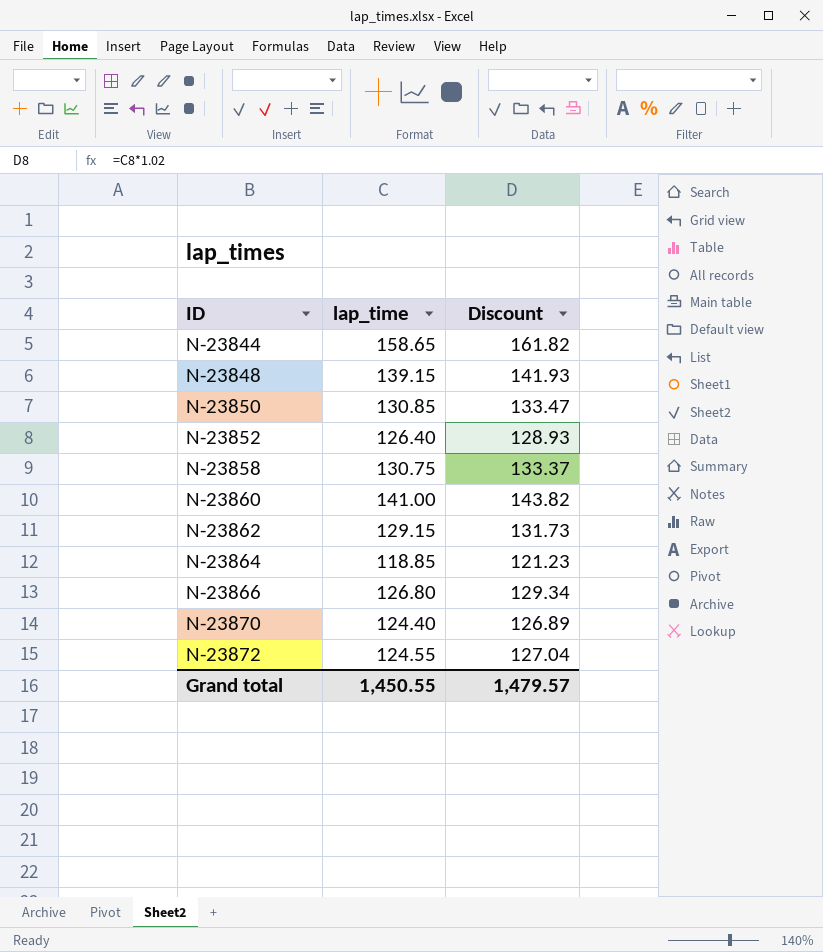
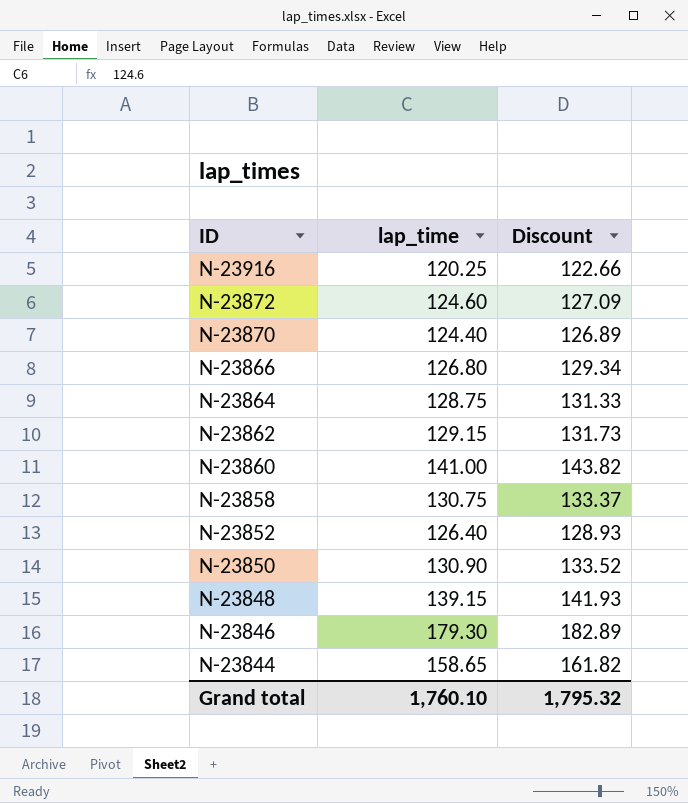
row order: ID ascending -> ID descending
row N-23916: none -> 120.25 | 122.66
N-23872 | lap_time: 124.55 -> 124.60
N-23872 | Discount: 127.04 -> 127.09
N-23864 | lap_time: 118.85 -> 128.75
N-23864 | Discount: 121.23 -> 131.33
N-23850 | lap_time: 130.85 -> 130.90
N-23850 | Discount: 133.47 -> 133.52
row N-23846: none -> 179.30 | 182.89
Grand total | lap_time: 1,450.55 -> 1,760.10
Grand total | Discount: 1,479.57 -> 1,795.32

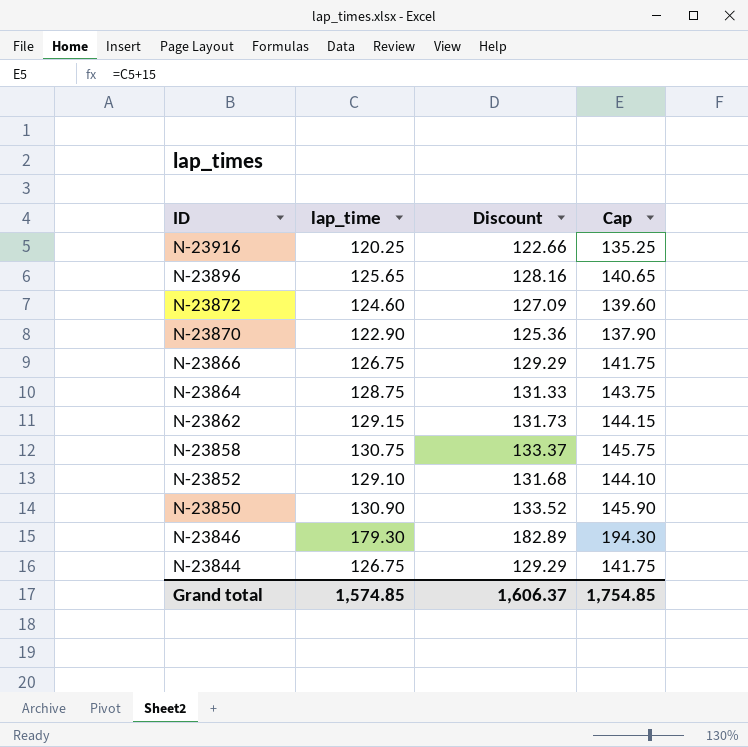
column Cap | formula: none -> [lap_time] + 15
row N-23860: 141.00 | 143.82 -> none
row N-23848: 139.15 | 141.93 -> none
row N-23896: none -> 125.65 | 128.16 | 140.65
N-23870 | lap_time: 124.40 -> 122.90
N-23870 | Discount: 126.89 -> 125.36
N-23866 | lap_time: 126.80 -> 126.75
N-23866 | Discount: 129.34 -> 129.29
N-23852 | lap_time: 126.40 -> 129.10
N-23852 | Discount: 128.93 -> 131.68
N-23844 | lap_time: 158.65 -> 126.75
N-23844 | Discount: 161.82 -> 129.29
Grand total | lap_time: 1,760.10 -> 1,574.85
Grand total | Discount: 1,795.32 -> 1,606.37

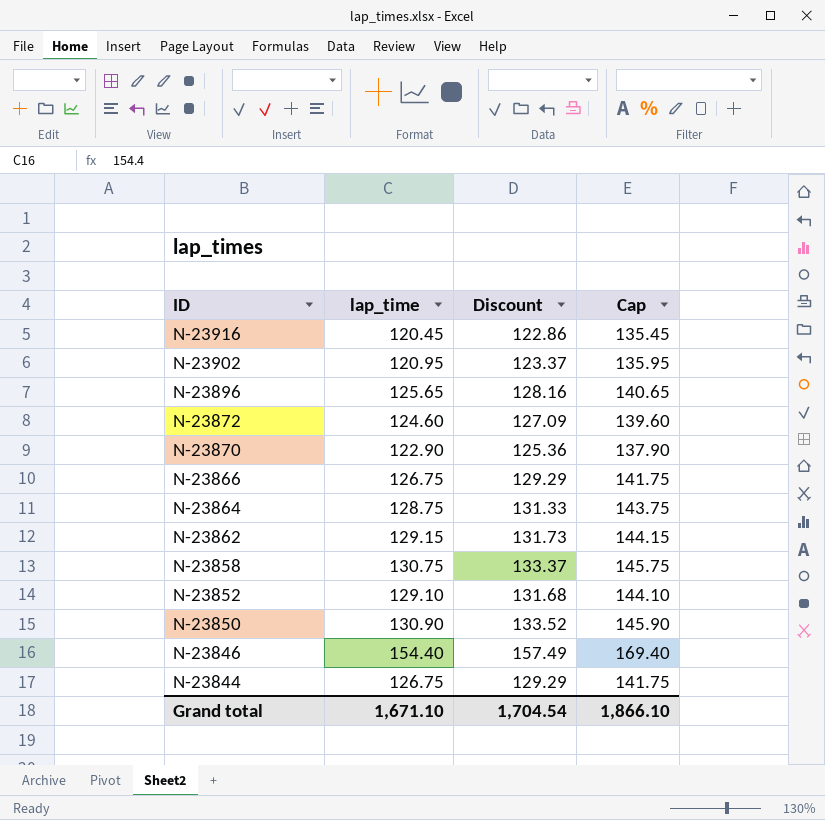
N-23916 | lap_time: 120.25 -> 120.45
N-23916 | Discount: 122.66 -> 122.86
N-23916 | Cap: 135.25 -> 135.45
row N-23902: none -> 120.95 | 123.37 | 135.95
N-23846 | lap_time: 179.30 -> 154.40
N-23846 | Discount: 182.89 -> 157.49
N-23846 | Cap: 194.30 -> 169.40
Grand total | lap_time: 1,574.85 -> 1,671.10
Grand total | Discount: 1,606.37 -> 1,704.54
Grand total | Cap: 1,754.85 -> 1,866.10

